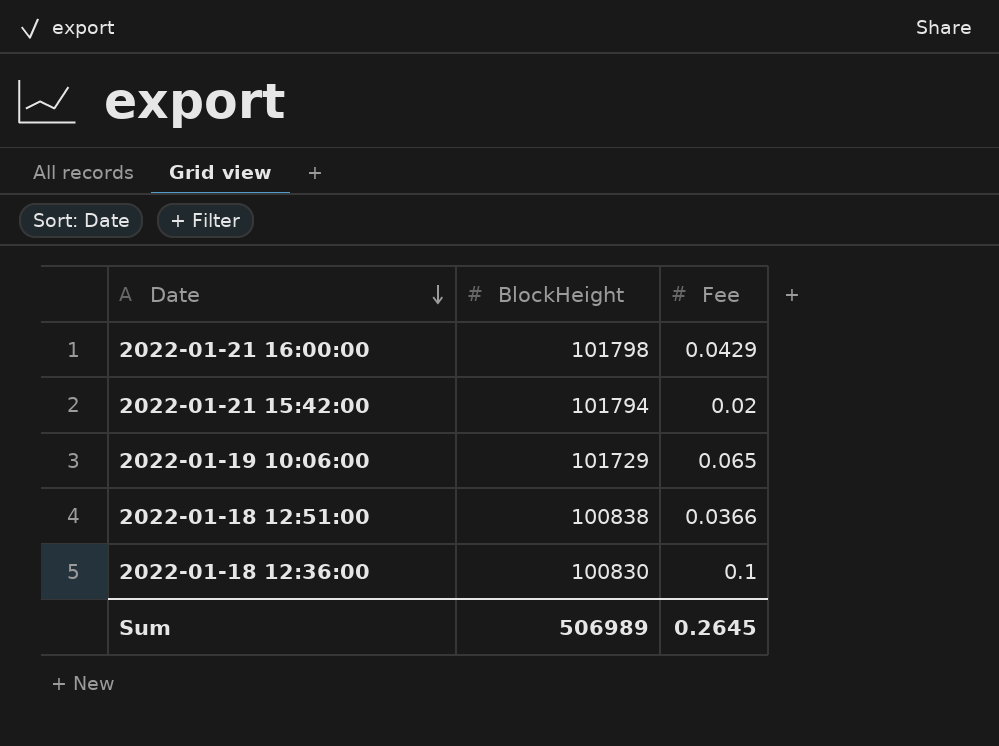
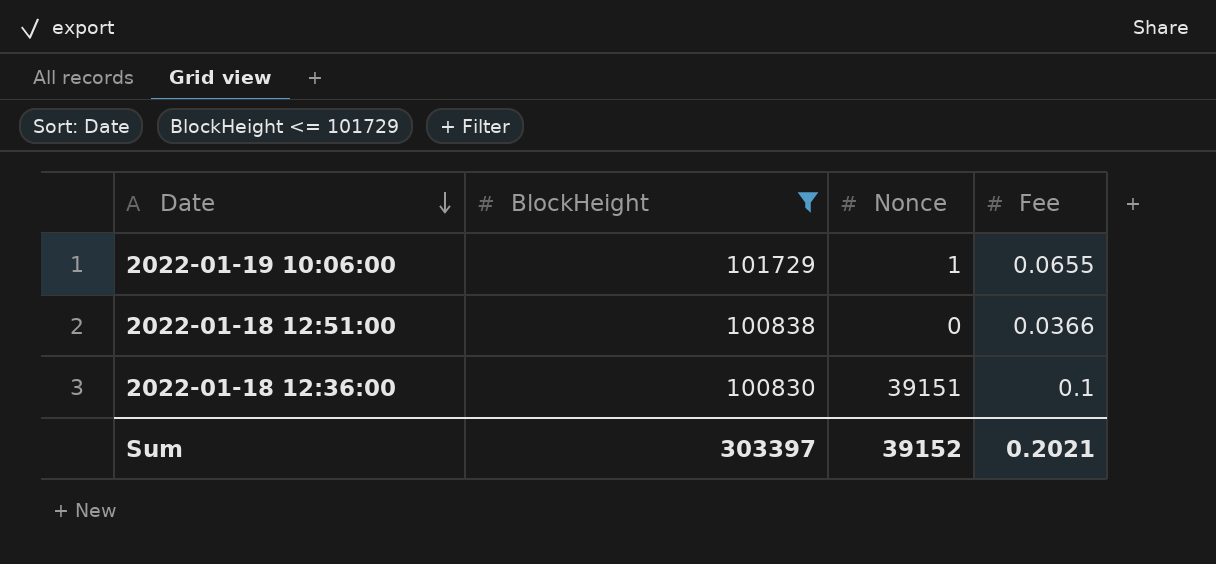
filter: none -> BlockHeight <= 101729
column Nonce | position: none -> 3
2022-01-19 10:06:00 | Fee: 0.065 -> 0.0655
Sum | BlockHeight: 506989 -> 303397
Sum | Fee: 0.2645 -> 0.2021

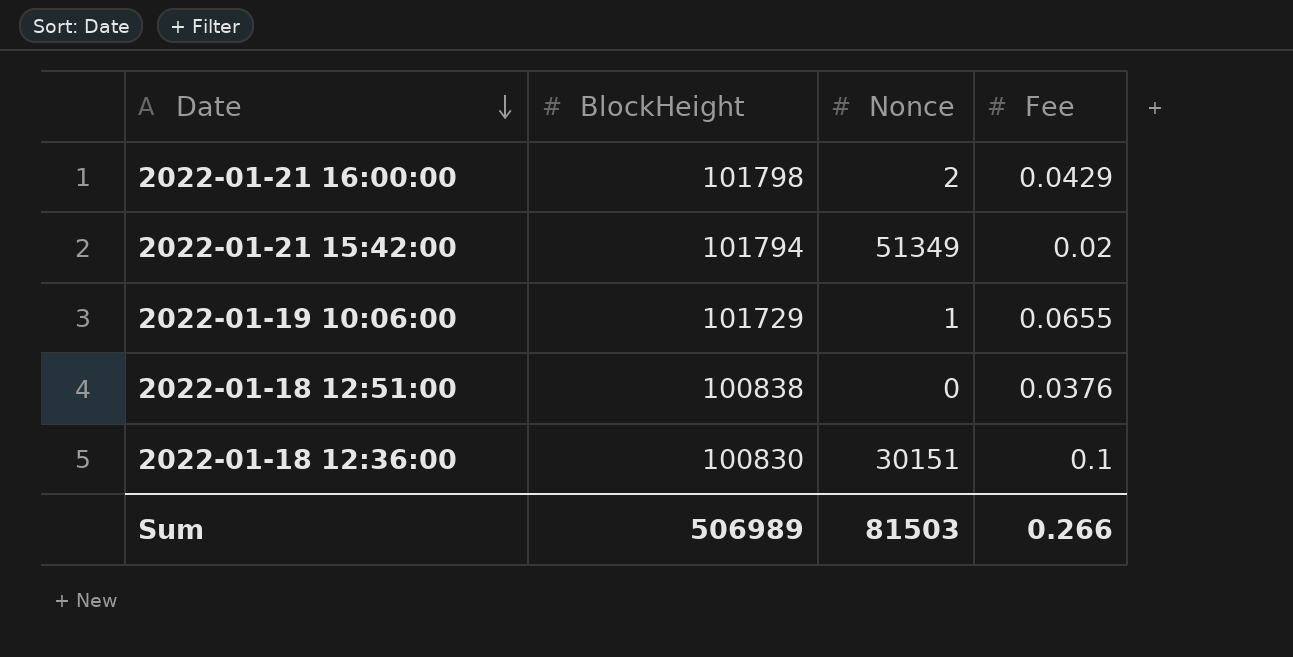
filter: BlockHeight <= 101729 -> none
2022-01-18 12:51:00 | Fee: 0.0366 -> 0.0376
2022-01-18 12:36:00 | Nonce: 39151 -> 30151
Sum | BlockHeight: 303397 -> 506989
Sum | Nonce: 39152 -> 81503
Sum | Fee: 0.2021 -> 0.266

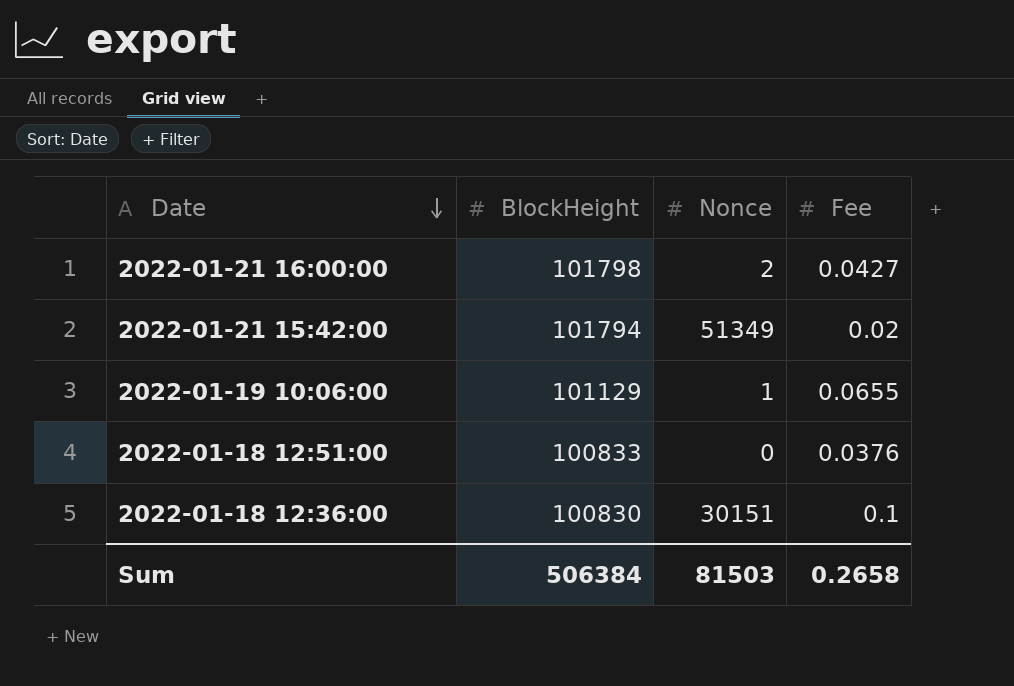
2022-01-21 16:00:00 | Fee: 0.0429 -> 0.0427
2022-01-19 10:06:00 | BlockHeight: 101729 -> 101129
2022-01-18 12:51:00 | BlockHeight: 100838 -> 100833
Sum | BlockHeight: 506989 -> 506384
Sum | Fee: 0.266 -> 0.2658

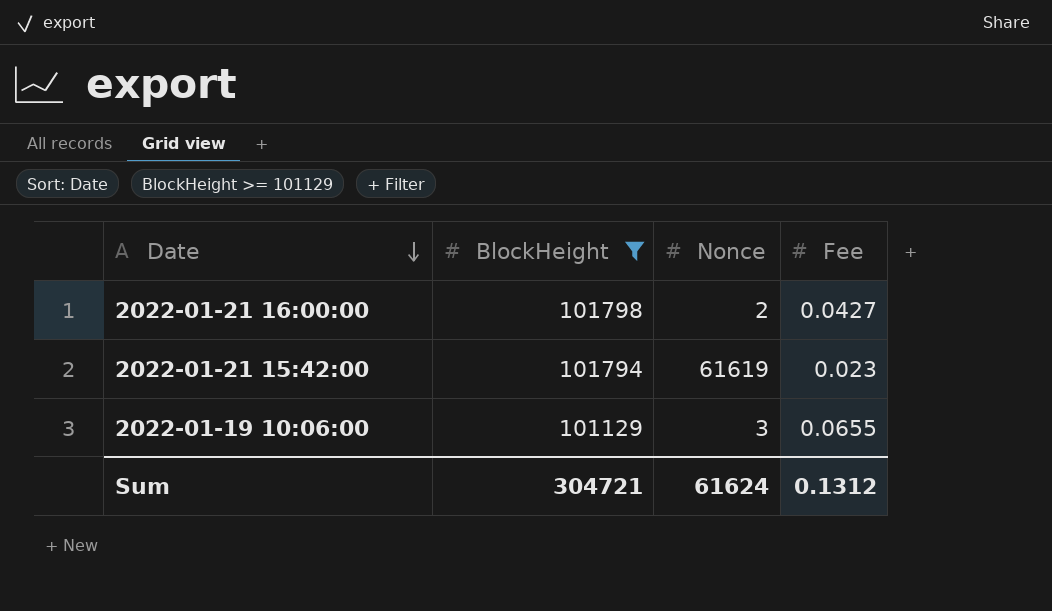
filter: none -> BlockHeight >= 101129
2022-01-21 15:42:00 | Nonce: 51349 -> 61619
2022-01-21 15:42:00 | Fee: 0.02 -> 0.023
2022-01-19 10:06:00 | Nonce: 1 -> 3
Sum | BlockHeight: 506384 -> 304721
Sum | Nonce: 81503 -> 61624
Sum | Fee: 0.2658 -> 0.1312

